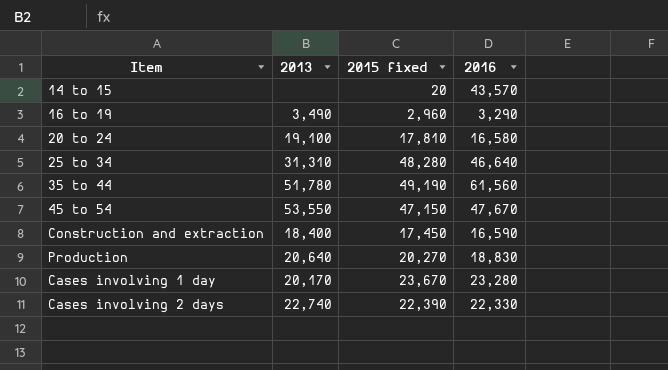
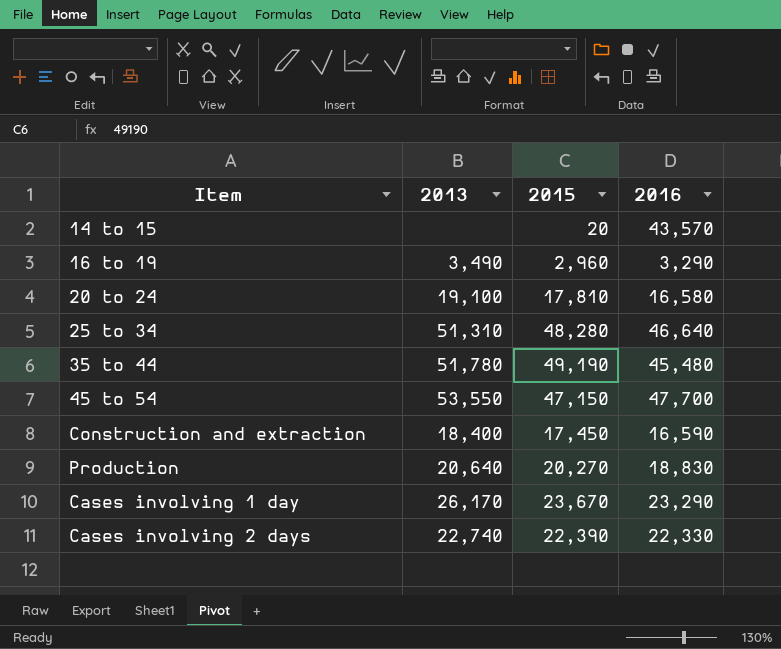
column name: 2015 fixed -> 2015
25 to 34 | 2013: 31,310 -> 51,310
35 to 44 | 2016: 61,560 -> 45,480
45 to 54 | 2016: 47,670 -> 47,700
Cases involving 1 day | 2013: 20,170 -> 26,170
Cases involving 1 day | 2016: 23,280 -> 23,290

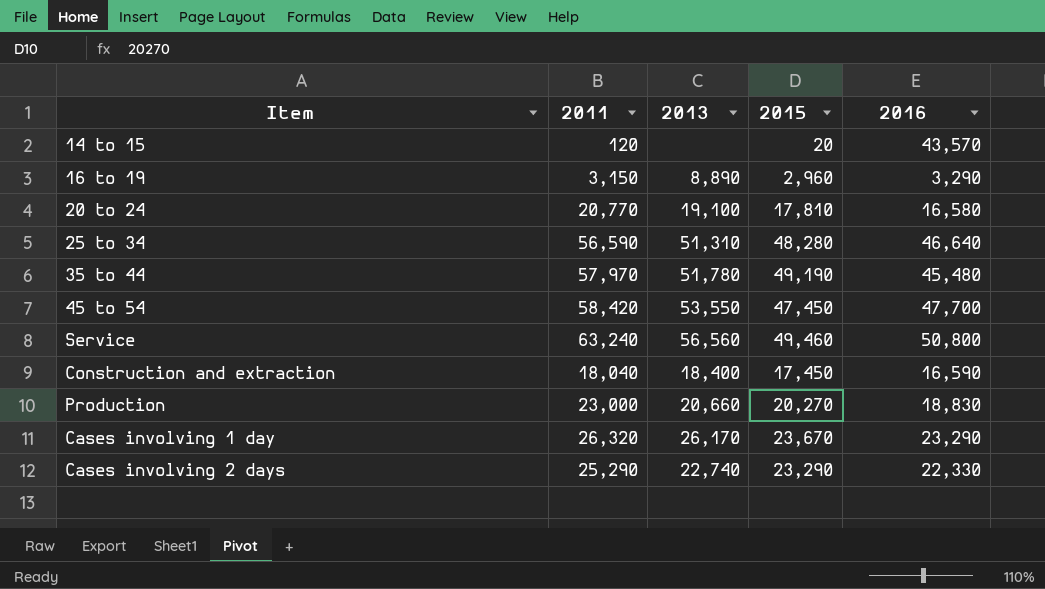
column 2011 | position: none -> 2
16 to 19 | 2013: 3,490 -> 8,890
45 to 54 | 2015: 47,150 -> 47,450
row Service: none -> 63,240 | 56,560 | 49,460 | 50,800
Production | 2013: 20,640 -> 20,660
Cases involving 2 days | 2015: 22,390 -> 23,290

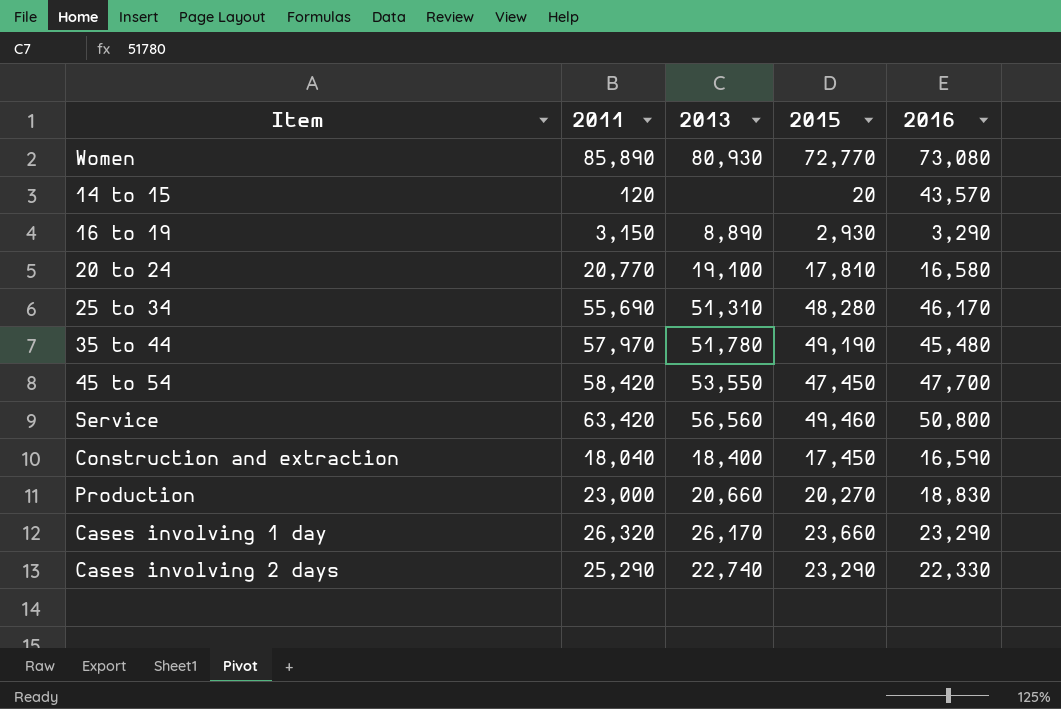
row Women: none -> 85,890 | 80,930 | 72,770 | 73,080
16 to 19 | 2015: 2,960 -> 2,930
25 to 34 | 2011: 56,590 -> 55,690
25 to 34 | 2016: 46,640 -> 46,170
Service | 2011: 63,240 -> 63,420
Cases involving 1 day | 2015: 23,670 -> 23,660

